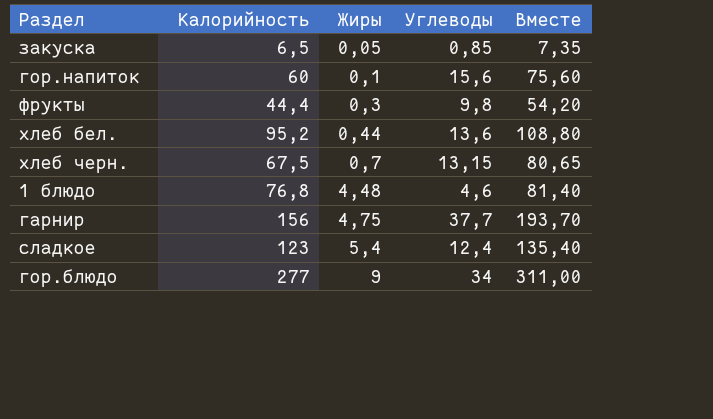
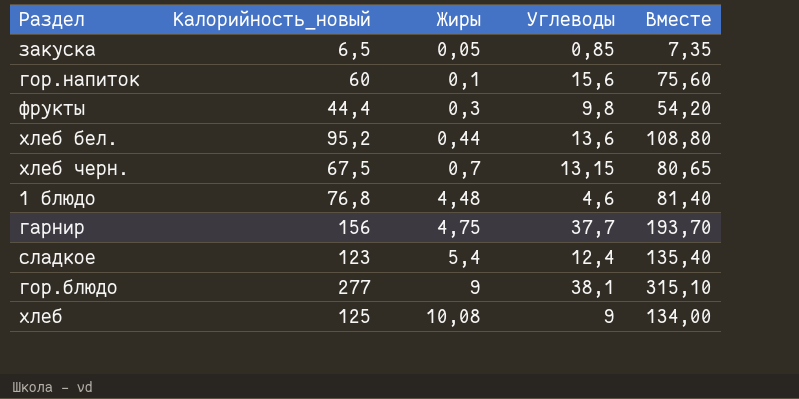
column name: Калорийность -> Калорийность_новый
гор.блюдо | Углеводы: 34 -> 38,1
гор.блюдо | Вместе: 311,00 -> 315,10
row хлеб: none -> 125 | 10,08 | 9 | 134,00

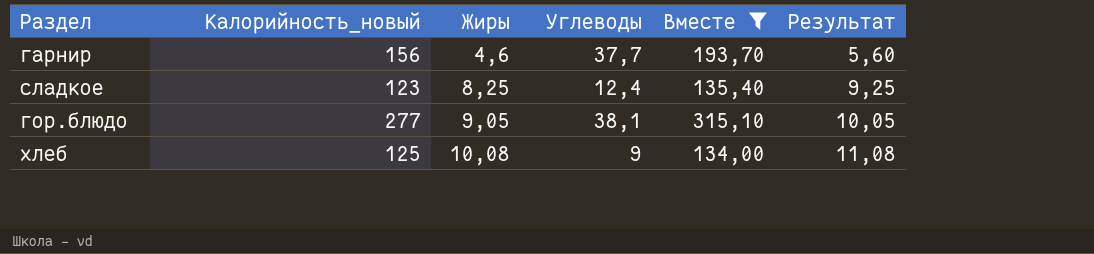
filter: none -> Вместе >= 134,00
column Результат | formula: none -> [Жиры] + 1
гарнир | Жиры: 4,75 -> 4,6
сладкое | Жиры: 5,4 -> 8,25
гор.блюдо | Жиры: 9 -> 9,05

